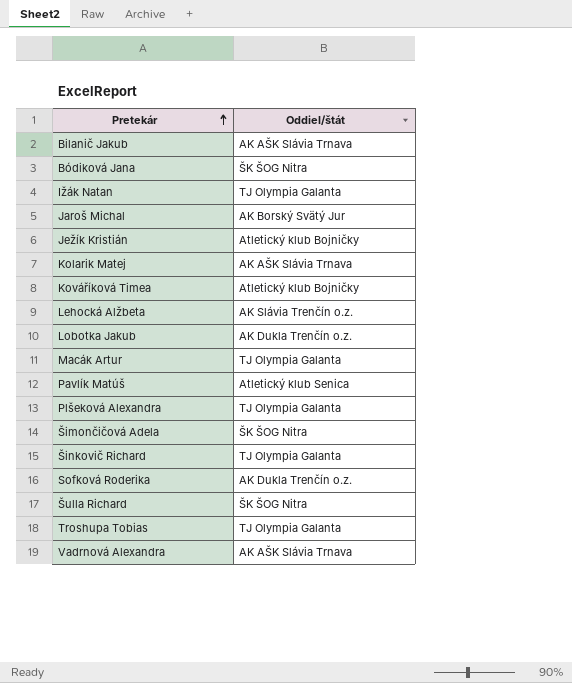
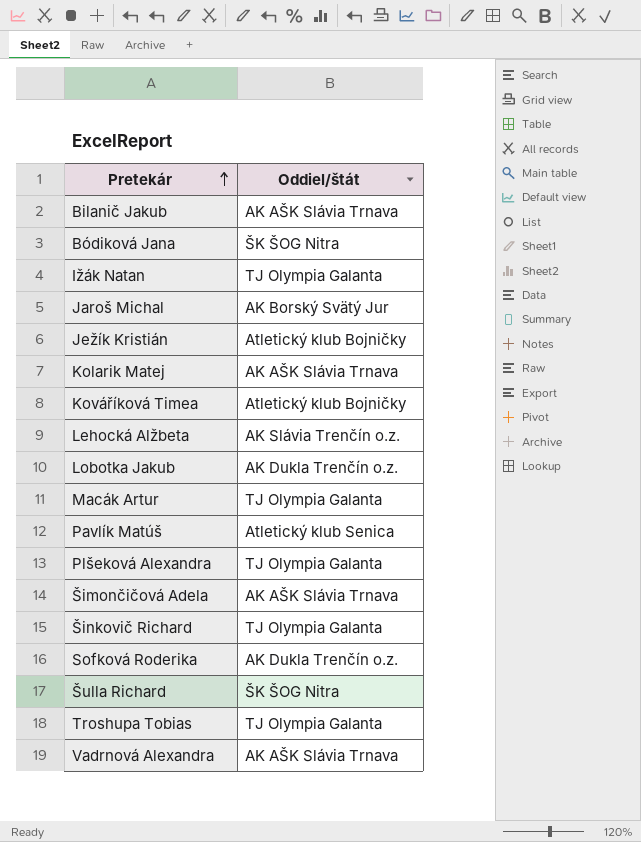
Šimončičová Adela | Oddiel/štát: ŠK ŠOG Nitra -> AK AŠK Slávia Trnava

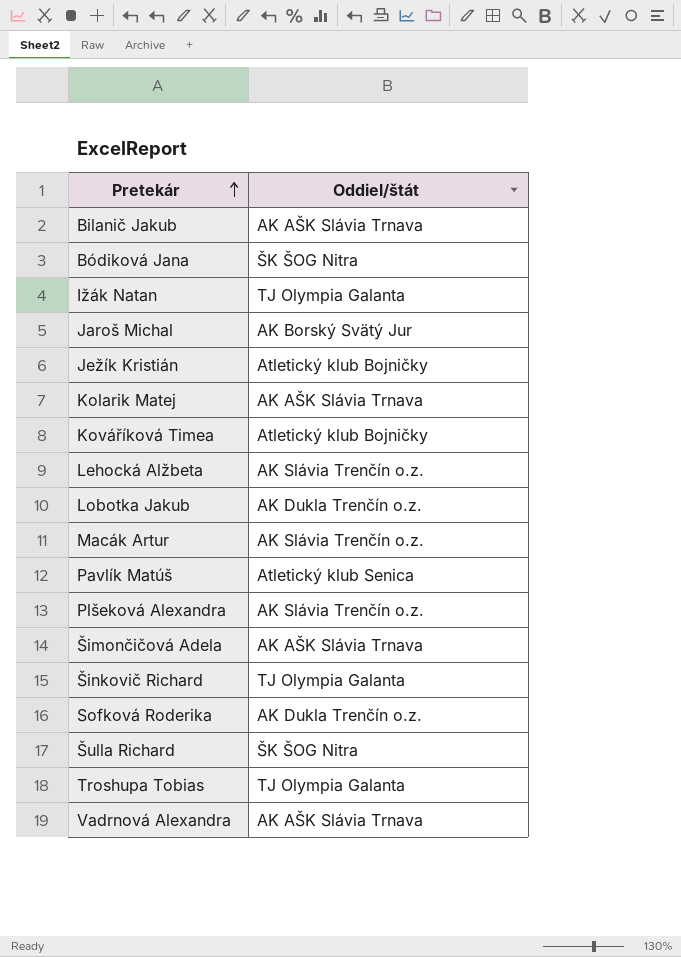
Macák Artur | Oddiel/štát: TJ Olympia Galanta -> AK Slávia Trenčín o.z.
Plšeková Alexandra | Oddiel/štát: TJ Olympia Galanta -> AK Slávia Trenčín o.z.

